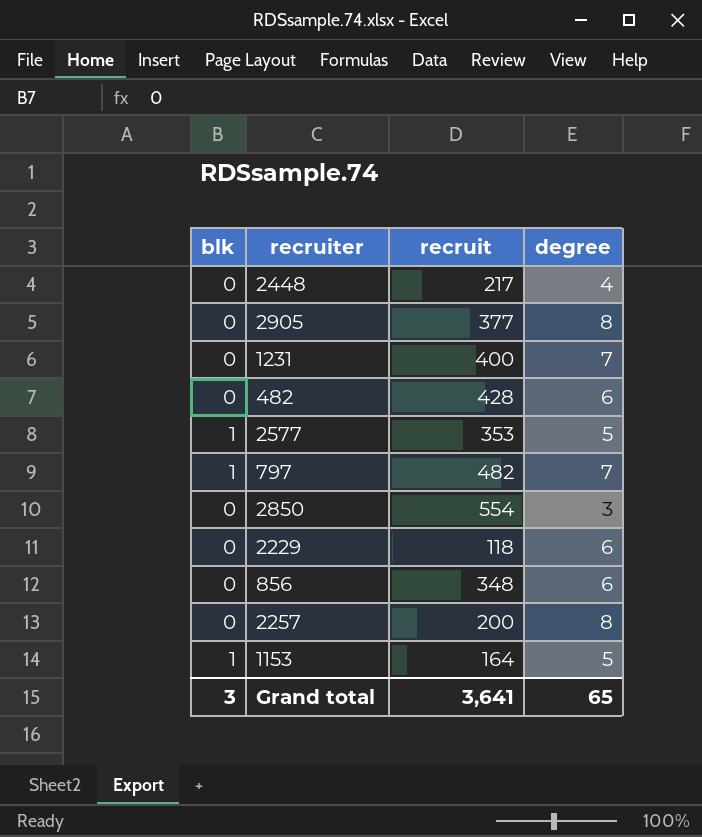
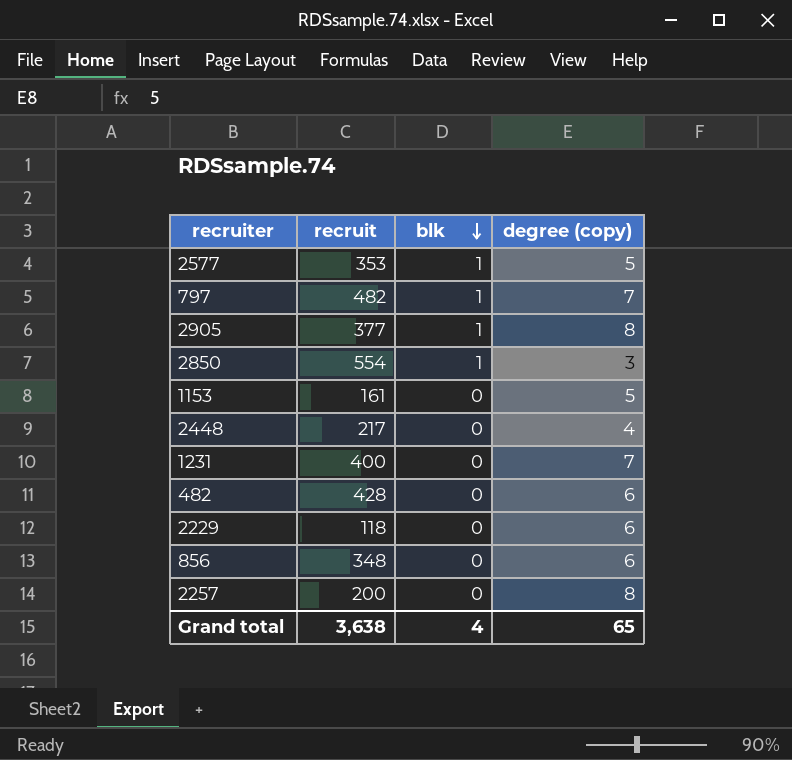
row order: none -> blk descending
column blk | position: 1 -> 3
column name: degree -> degree (copy)
2905 | blk: 0 -> 1
2850 | blk: 0 -> 1
1153 | recruit: 164 -> 161
1153 | blk: 1 -> 0
Grand total | recruit: 3,641 -> 3,638
Grand total | blk: 3 -> 4

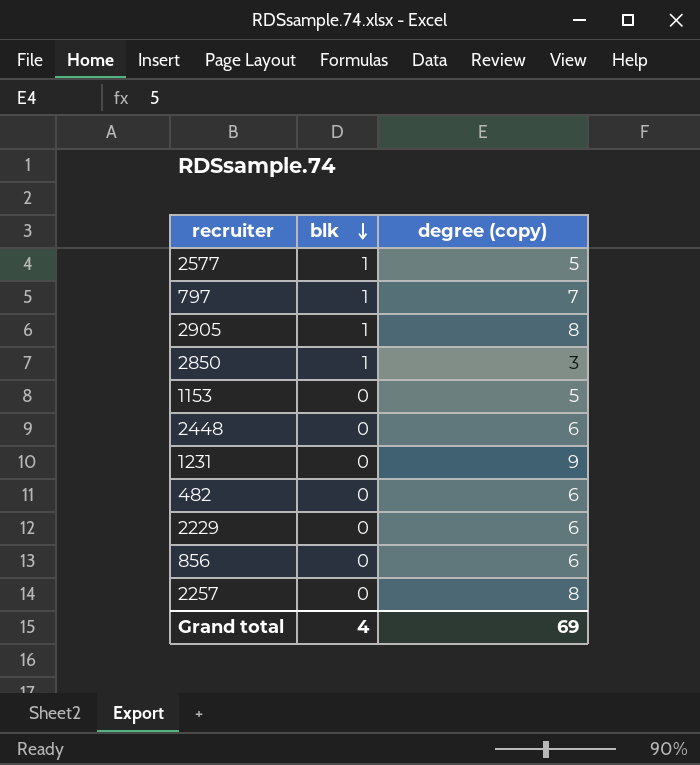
column recruit | position: 2 -> none
2448 | degree (copy): 4 -> 6
1231 | degree (copy): 7 -> 9
Grand total | degree (copy): 65 -> 69

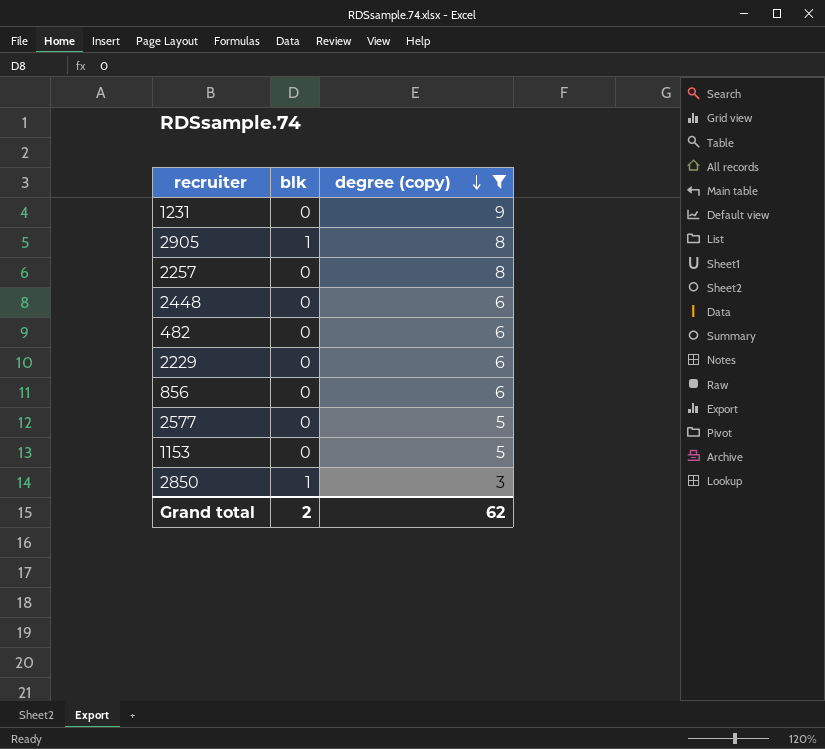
filter: none -> degree (copy) != 7
row order: blk descending -> degree (copy) descending
2577 | blk: 1 -> 0
Grand total | blk: 4 -> 2
Grand total | degree (copy): 69 -> 62

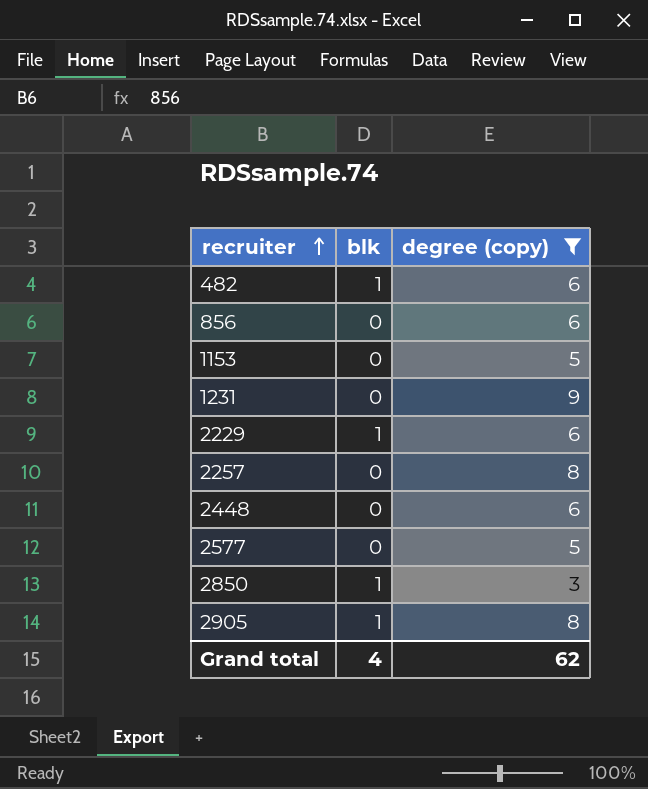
row order: degree (copy) descending -> recruiter ascending
482 | blk: 0 -> 1
2229 | blk: 0 -> 1
Grand total | blk: 2 -> 4

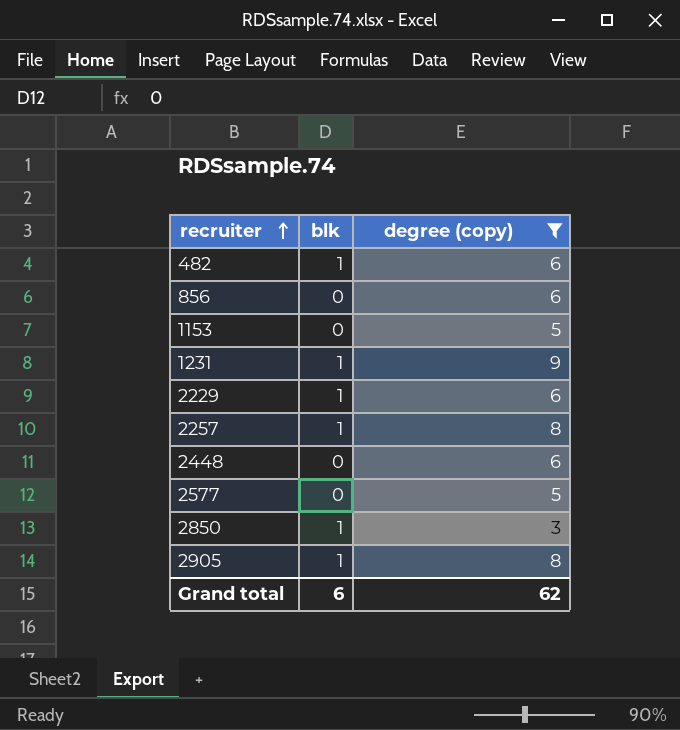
1231 | blk: 0 -> 1
2257 | blk: 0 -> 1
Grand total | blk: 4 -> 6

